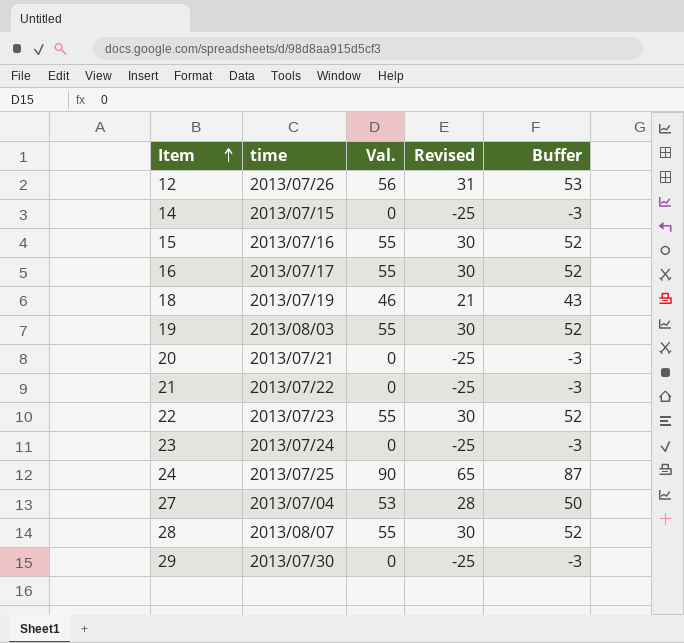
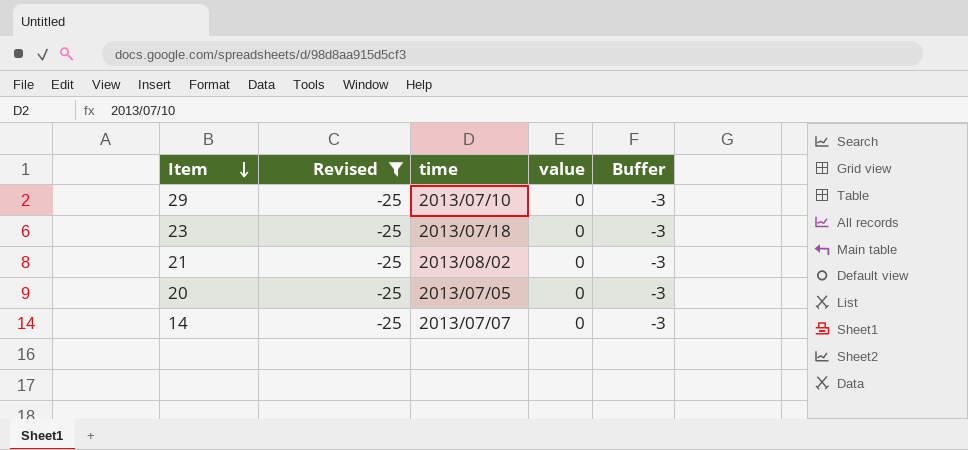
filter: none -> Revised = -25
row order: Item ascending -> Item descending
column Revised | position: 4 -> 2
column name: Val. -> value
29 | time: 2013/07/30 -> 2013/07/10
23 | time: 2013/07/24 -> 2013/07/18
21 | time: 2013/07/22 -> 2013/08/02
20 | time: 2013/07/21 -> 2013/07/05
14 | time: 2013/07/15 -> 2013/07/07

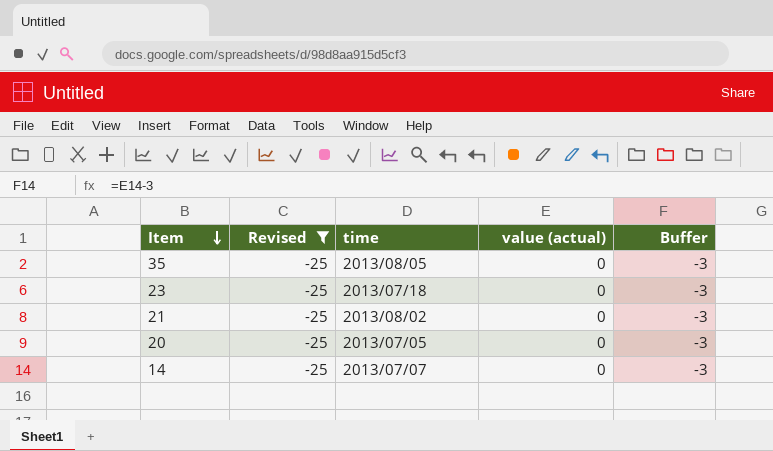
column name: value -> value (actual)
row 29: -25 | 2013/07/10 | 0 | -3 -> none
row 35: none -> -25 | 2013/08/05 | 0 | -3

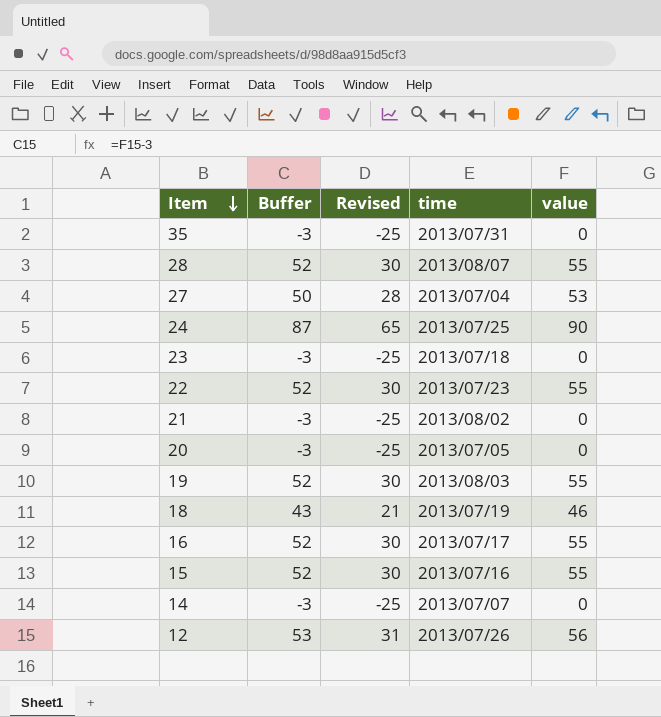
filter: Revised = -25 -> none
column Buffer | position: 5 -> 2
column name: value (actual) -> value
35 | time: 2013/08/05 -> 2013/07/31

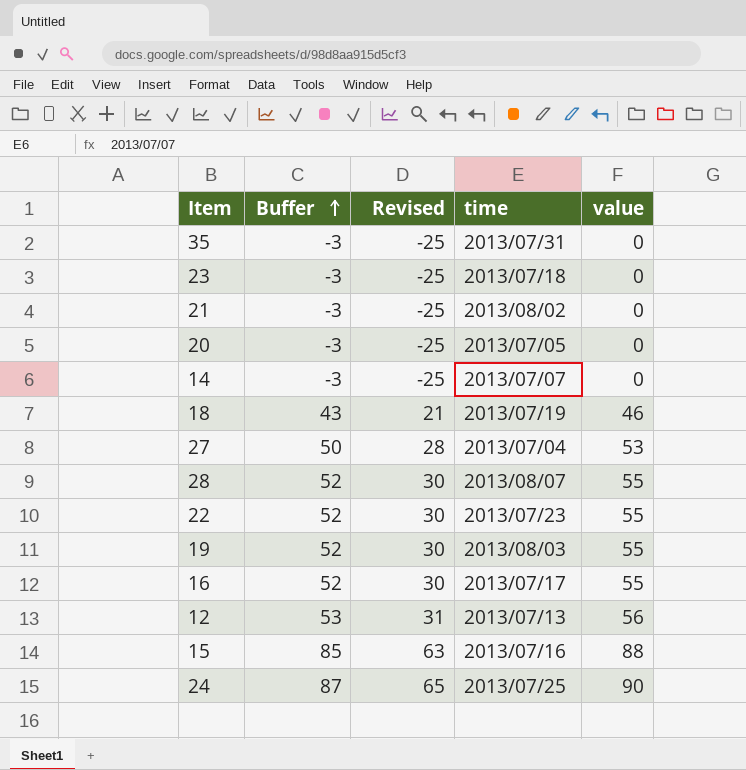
row order: Item descending -> Buffer ascending
12 | time: 2013/07/26 -> 2013/07/13
15 | Buffer: 52 -> 85
15 | Revised: 30 -> 63
15 | value: 55 -> 88

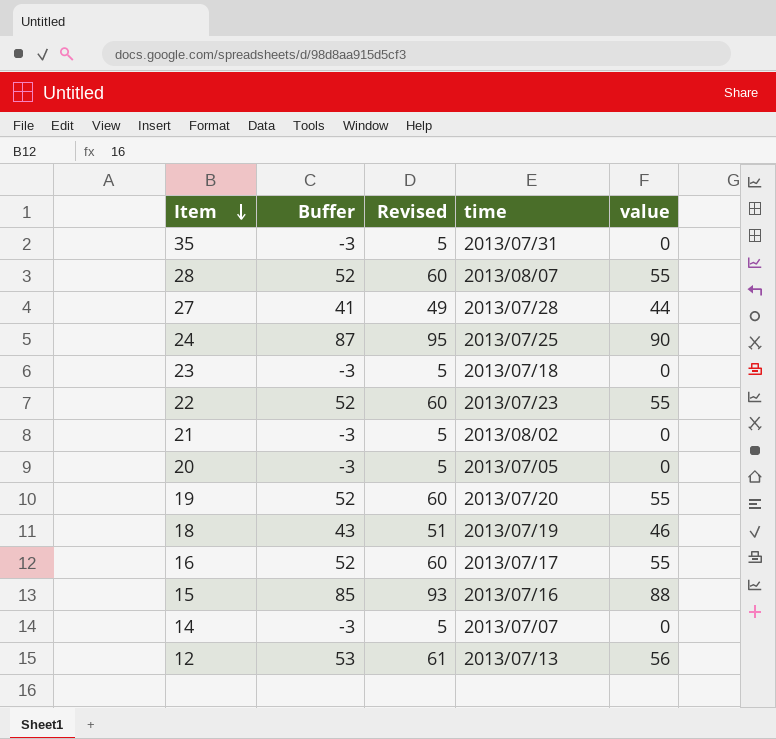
row order: Buffer ascending -> Item descending
column Revised | formula: [value] - 25 -> [value] + 5
27 | Buffer: 50 -> 41
27 | time: 2013/07/04 -> 2013/07/28
27 | value: 53 -> 44
19 | time: 2013/08/03 -> 2013/07/20

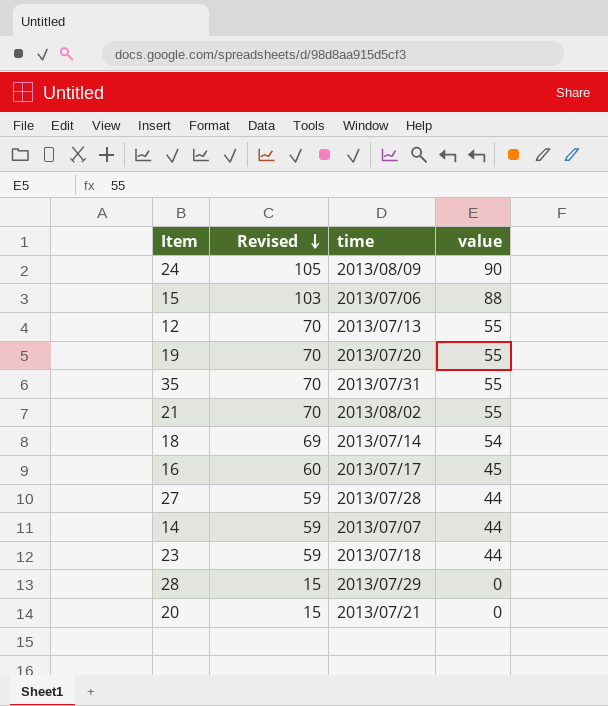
row order: Item descending -> Revised descending
column Buffer | formula: [value] - 3 -> none
column Revised | formula: [value] + 5 -> [value] + 15
row 22: 52 | 60 | 2013/07/23 | 55 -> none
24 | time: 2013/07/25 -> 2013/08/09
15 | time: 2013/07/16 -> 2013/07/06
12 | value: 56 -> 55
35 | value: 0 -> 55
21 | value: 0 -> 55
18 | time: 2013/07/19 -> 2013/07/14
18 | value: 46 -> 54
16 | value: 55 -> 45
14 | value: 0 -> 44
23 | value: 0 -> 44
28 | time: 2013/08/07 -> 2013/07/29
28 | value: 55 -> 0
20 | time: 2013/07/05 -> 2013/07/21

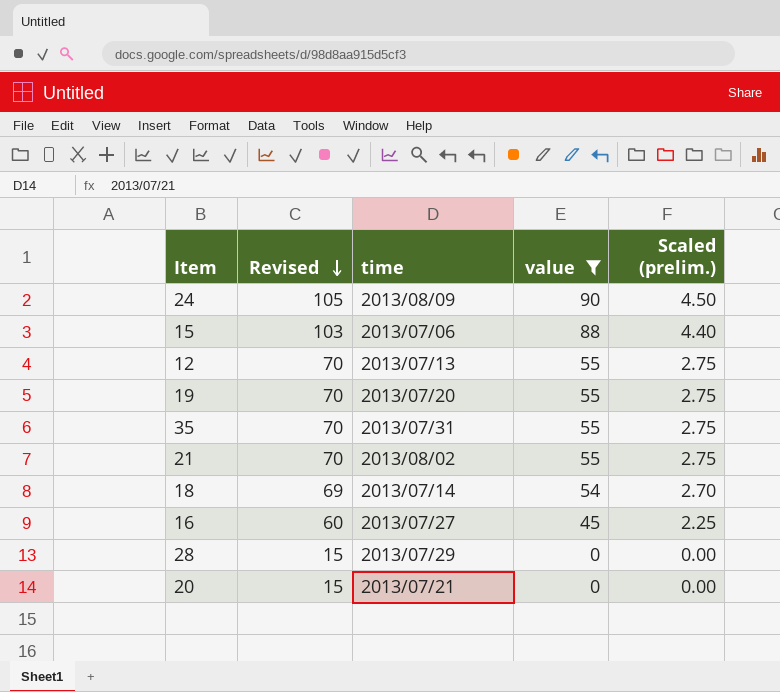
filter: none -> value != 44
column Scaled (prelim.) | formula: none -> [value] * 0.05
16 | time: 2013/07/17 -> 2013/07/27

